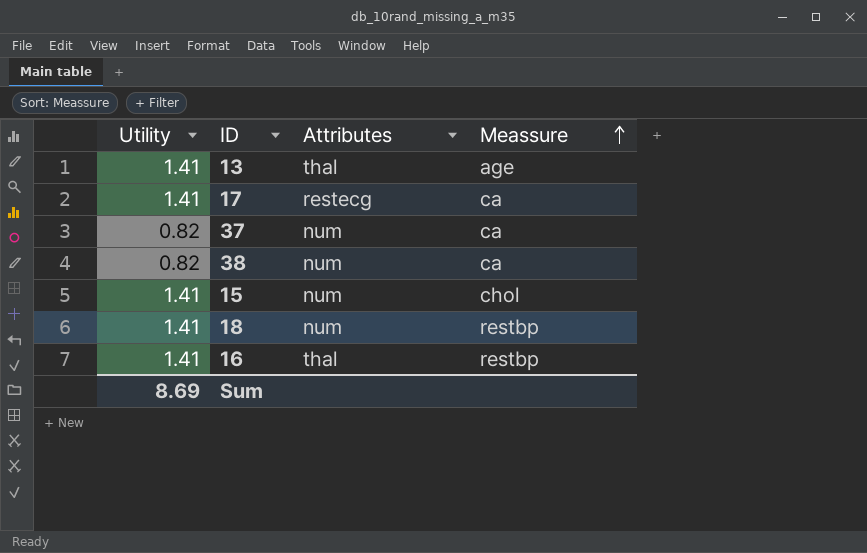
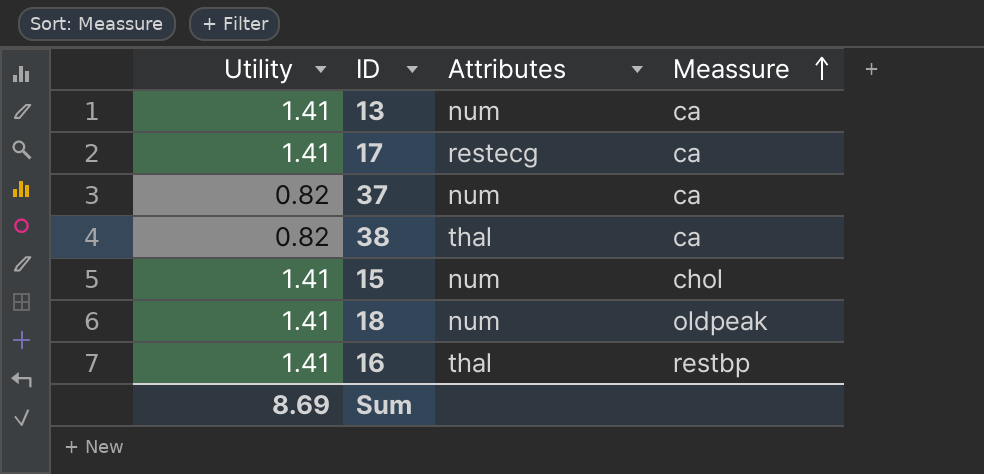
13 | Attributes: thal -> num
13 | Meassure: age -> ca
38 | Attributes: num -> thal
18 | Meassure: restbp -> oldpeak

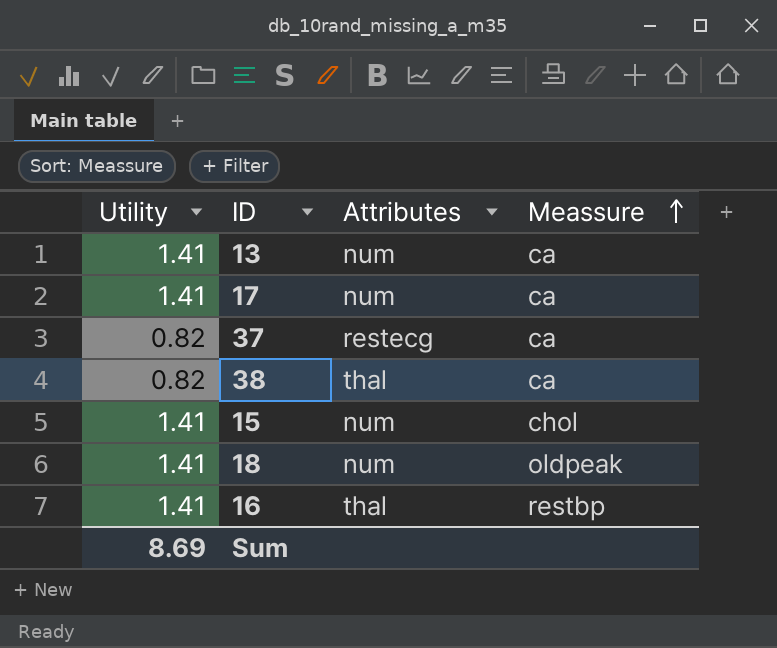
17 | Attributes: restecg -> num
37 | Attributes: num -> restecg

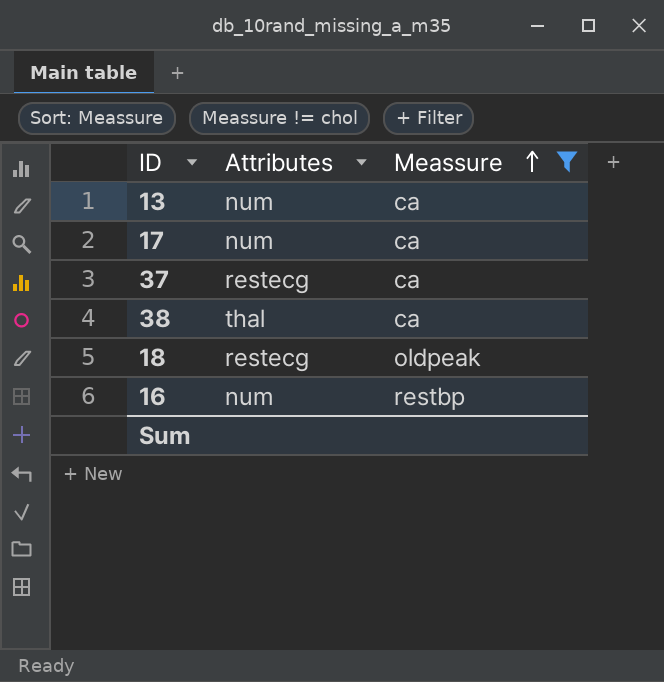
filter: none -> Meassure != chol
column Utility | position: 1 -> none
18 | Attributes: num -> restecg
16 | Attributes: thal -> num

